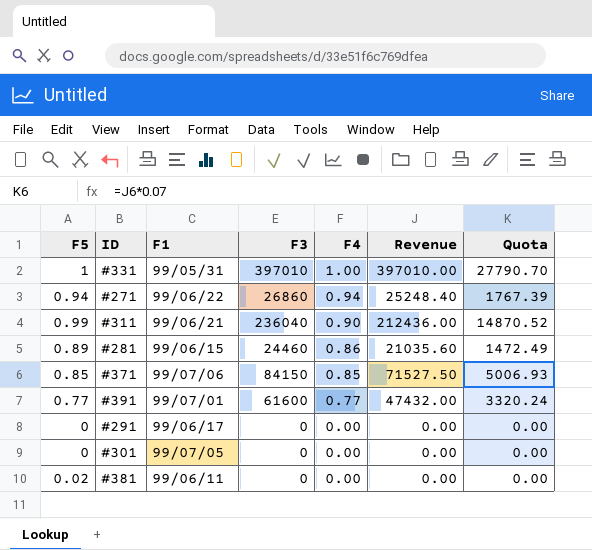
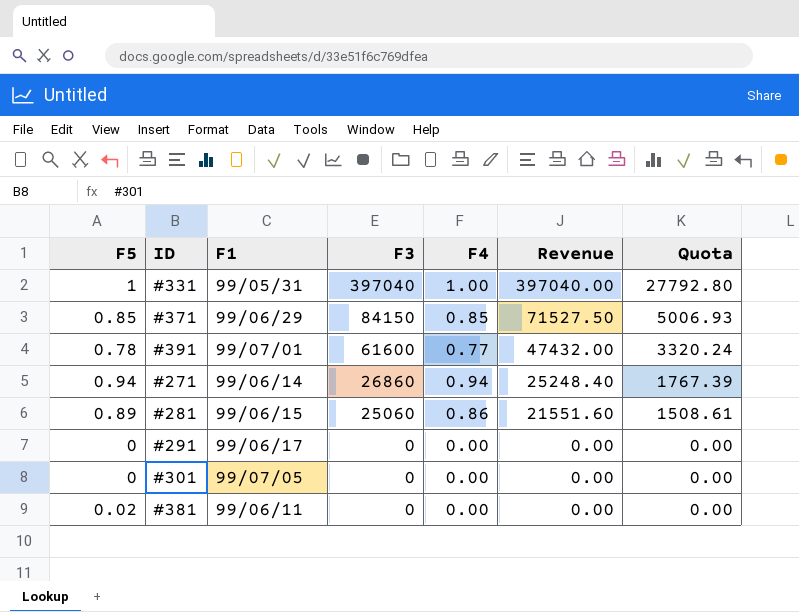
row order: F4 descending -> F3 descending
row #311: 0.99 | 99/06/21 | 236040 | 0.90 | 212436.00 | 14870.52 -> none
#331 | F3: 397010 -> 397040
#331 | Revenue: 397010.00 -> 397040.00
#331 | Quota: 27790.70 -> 27792.80
#371 | F1: 99/07/06 -> 99/06/29
#391 | F5: 0.77 -> 0.78
#271 | F1: 99/06/22 -> 99/06/14
#281 | F3: 24460 -> 25060
#281 | Revenue: 21035.60 -> 21551.60
#281 | Quota: 1472.49 -> 1508.61

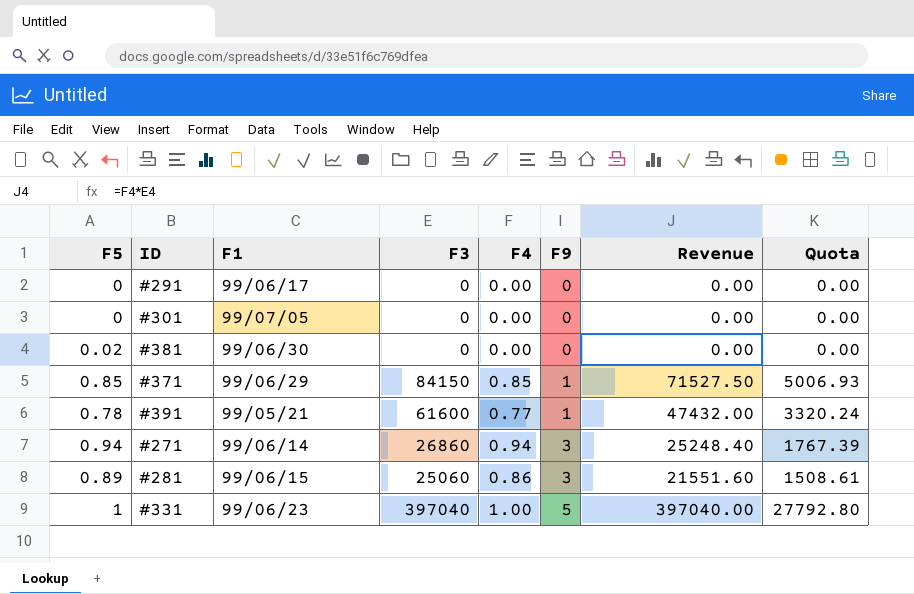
row order: F3 descending -> F9 ascending
column F9 | position: none -> 6
#381 | F1: 99/06/11 -> 99/06/30
#391 | F1: 99/07/01 -> 99/05/21
#331 | F1: 99/05/31 -> 99/06/23

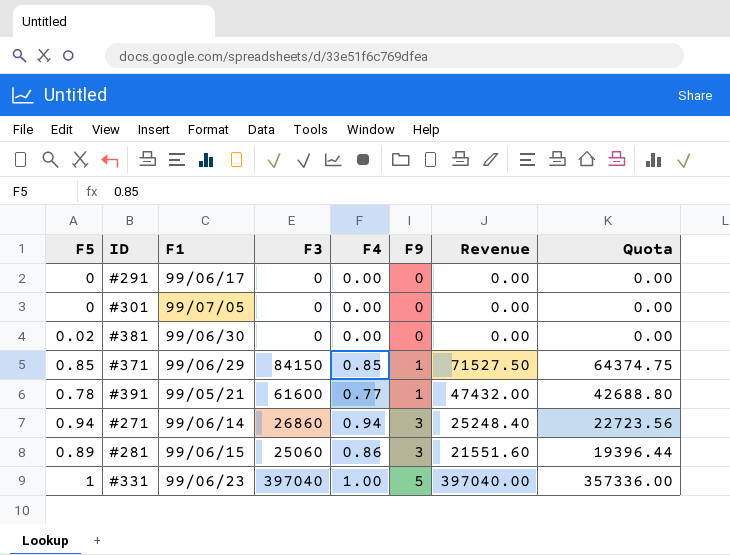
column Quota | formula: [Revenue] * 0.07 -> [Revenue] * 0.9

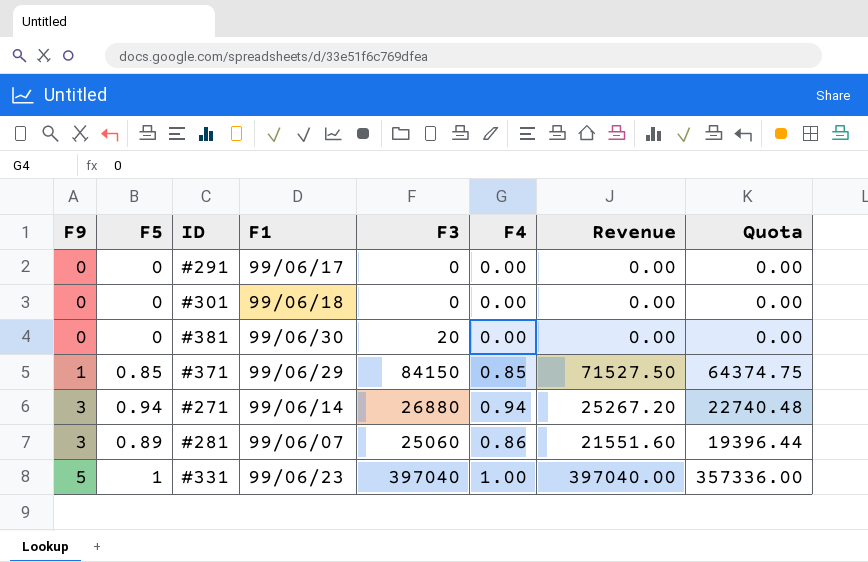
column F9 | position: 6 -> 1
row #391: 0.78 | 99/05/21 | 61600 | 0.77 | 1 | 47432.00 | 42688.80 -> none
#301 | F1: 99/07/05 -> 99/06/18
#381 | F5: 0.02 -> 0
#381 | F3: 0 -> 20
#271 | F3: 26860 -> 26880
#271 | Revenue: 25248.40 -> 25267.20
#271 | Quota: 22723.56 -> 22740.48
#281 | F1: 99/06/15 -> 99/06/07

